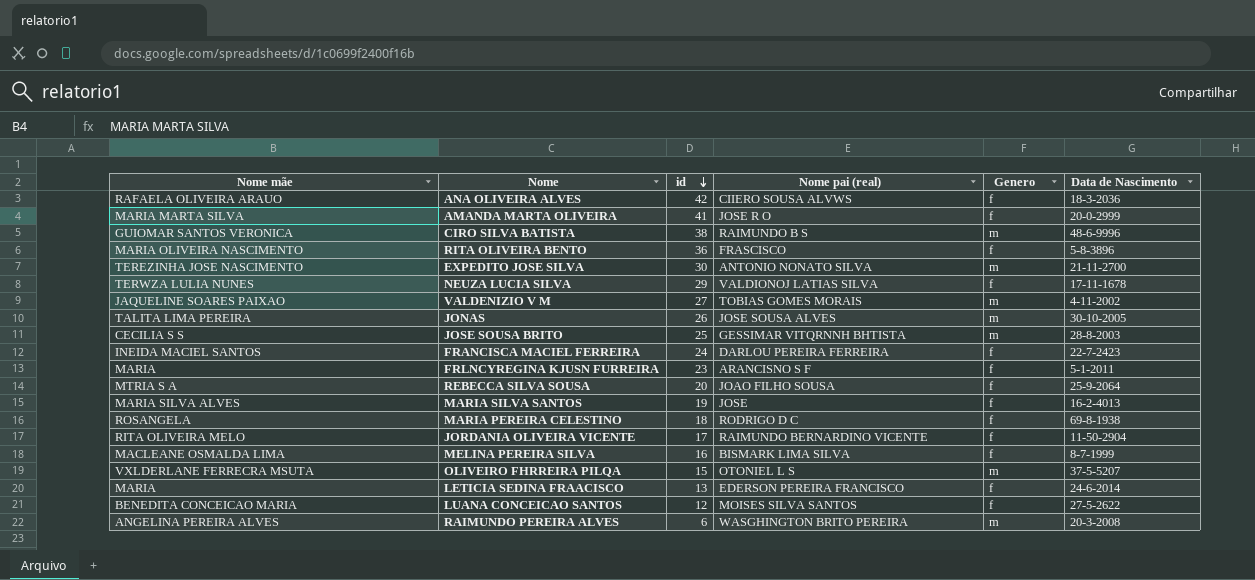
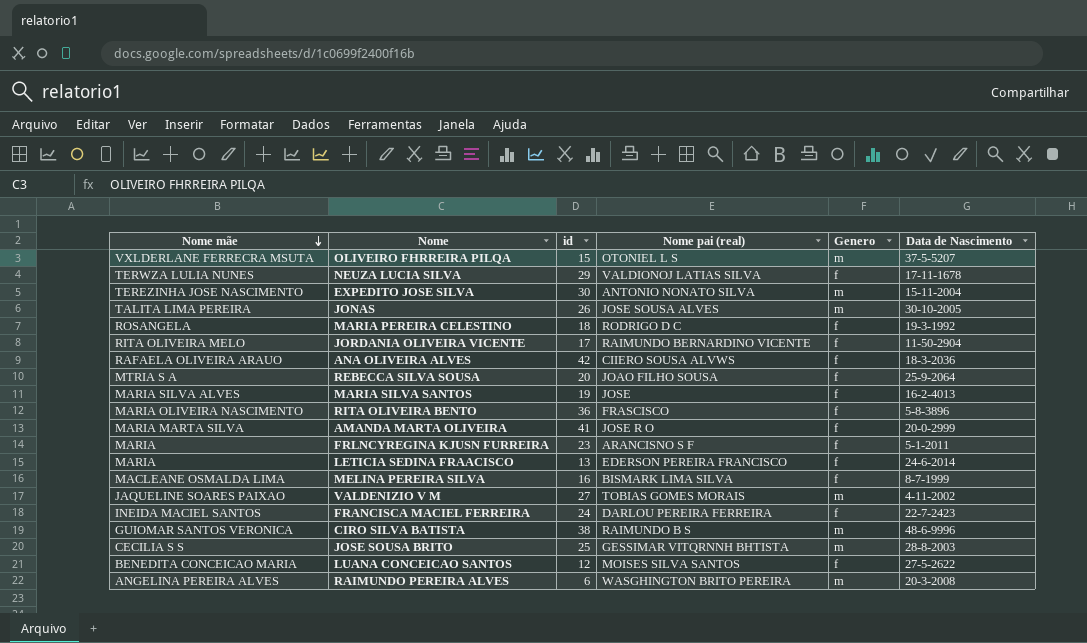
row order: id descending -> Nome mãe descending
EXPEDITO JOSE SILVA | Data de Nascimento: 21-11-2700 -> 15-11-2004
MARIA PEREIRA CELESTINO | Data de Nascimento: 69-8-1938 -> 19-3-1992

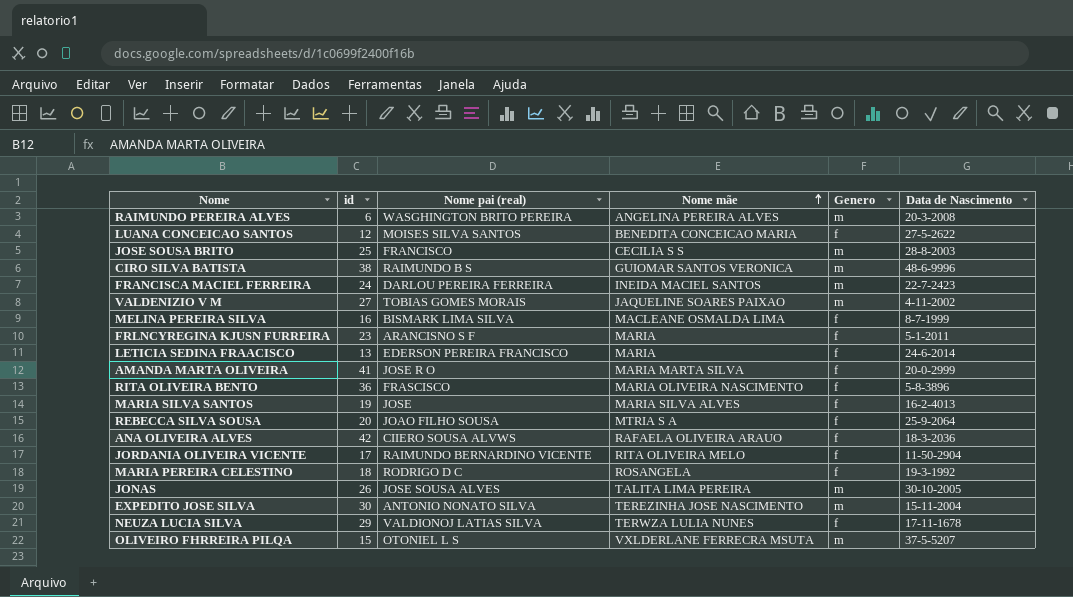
row order: Nome mãe descending -> Nome mãe ascending
column Nome mãe | position: 1 -> 4
JOSE SOUSA BRITO | Nome pai (real): GESSIMAR VITQRNNH BHTISTA -> FRANCISCO
FRANCISCA MACIEL FERREIRA | Genero: f -> m

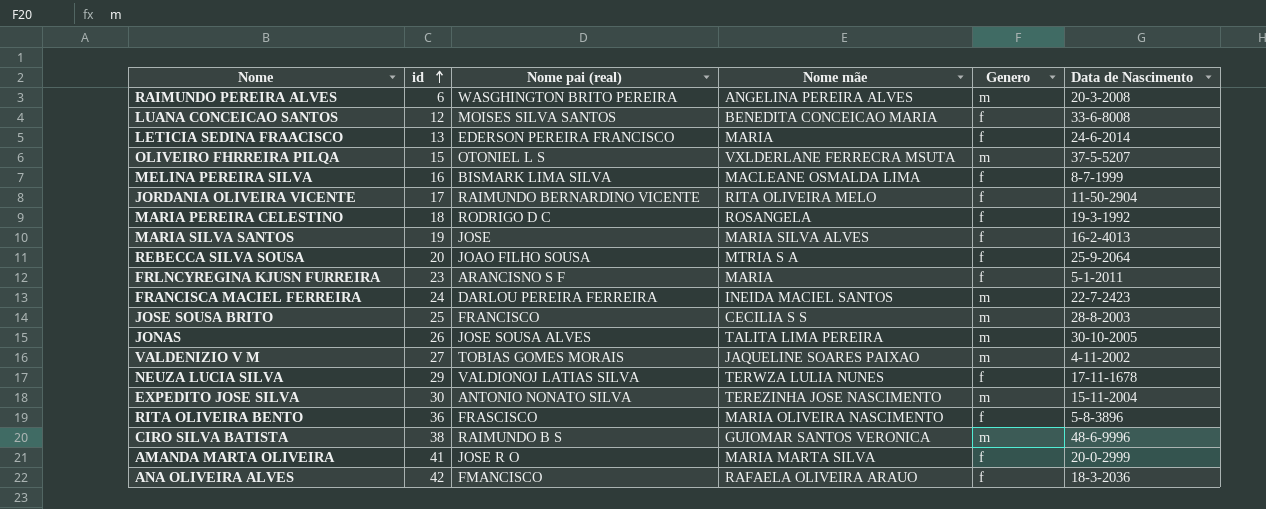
row order: Nome mãe ascending -> id ascending
LUANA CONCEICAO SANTOS | Data de Nascimento: 27-5-2622 -> 33-6-8008
ANA OLIVEIRA ALVES | Nome pai (real): CIIERO SOUSA ALVWS -> FMANCISCO

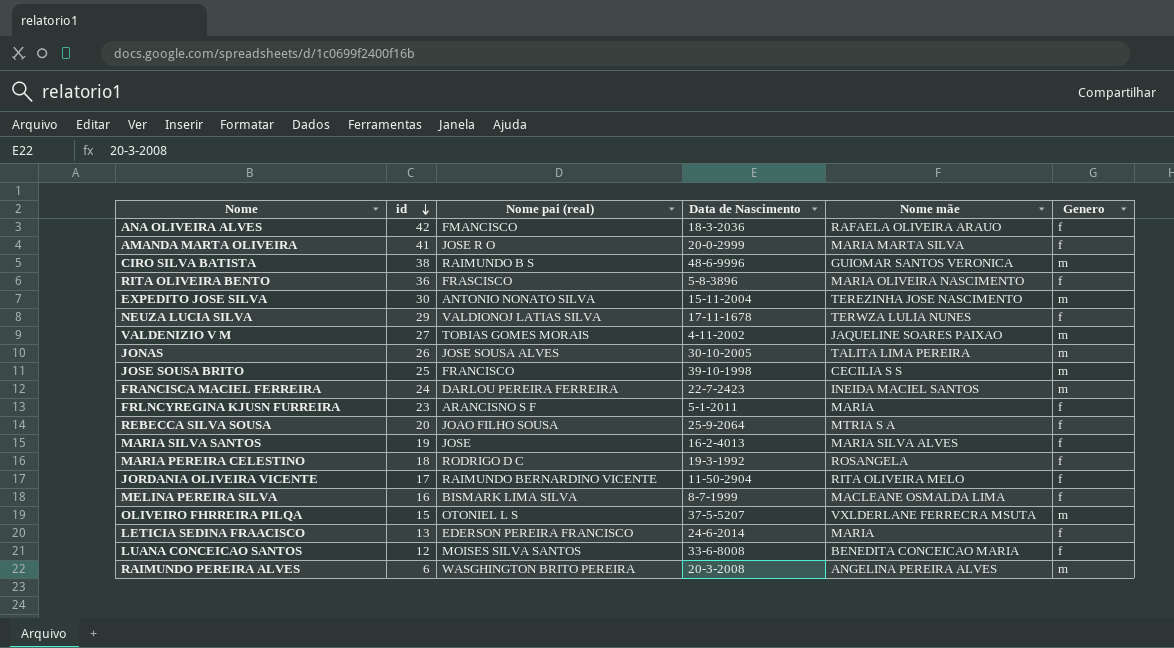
row order: id ascending -> id descending
column Data de Nascimento | position: 6 -> 4
JOSE SOUSA BRITO | Data de Nascimento: 28-8-2003 -> 39-10-1998

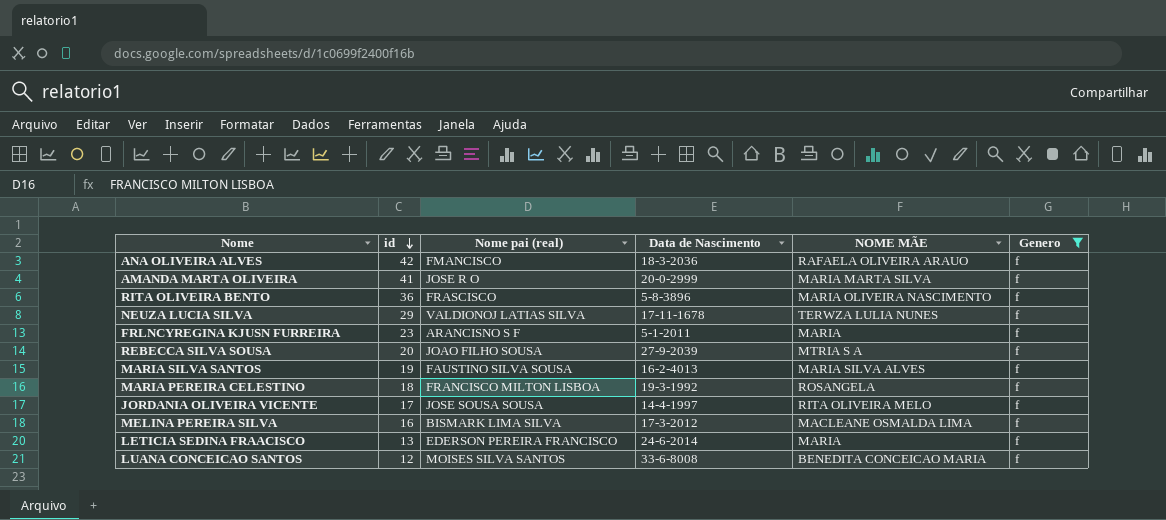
filter: none -> Genero = f
column name: Nome mãe -> NOME MÃE
REBECCA SILVA SOUSA | Data de Nascimento: 25-9-2064 -> 27-9-2039
MARIA SILVA SANTOS | Nome pai (real): JOSE -> FAUSTINO SILVA SOUSA
MARIA PEREIRA CELESTINO | Nome pai (real): RODRIGO D C -> FRANCISCO MILTON LISBOA
JORDANIA OLIVEIRA VICENTE | Nome pai (real): RAIMUNDO BERNARDINO VICENTE -> JOSE SOUSA SOUSA
JORDANIA OLIVEIRA VICENTE | Data de Nascimento: 11-50-2904 -> 14-4-1997
MELINA PEREIRA SILVA | Data de Nascimento: 8-7-1999 -> 17-3-2012

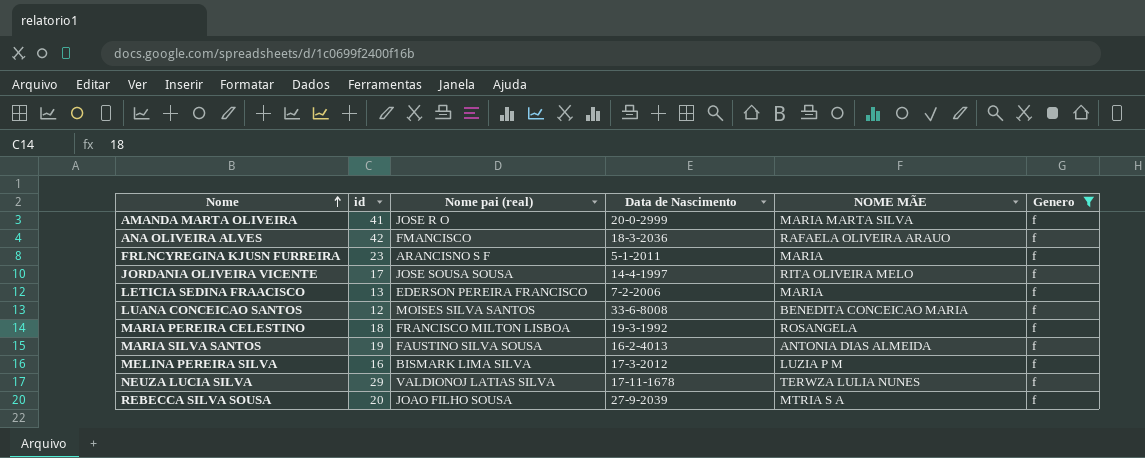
row order: id descending -> Nome ascending
row RITA OLIVEIRA BENTO: 36 | FRASCISCO | 5-8-3896 | MARIA OLIVEIRA NASCIMENTO | f -> none
LETICIA SEDINA FRAACISCO | Data de Nascimento: 24-6-2014 -> 7-2-2006
MARIA SILVA SANTOS | NOME MÃE: MARIA SILVA ALVES -> ANTONIA DIAS ALMEIDA
MELINA PEREIRA SILVA | NOME MÃE: MACLEANE OSMALDA LIMA -> LUZIA P M

